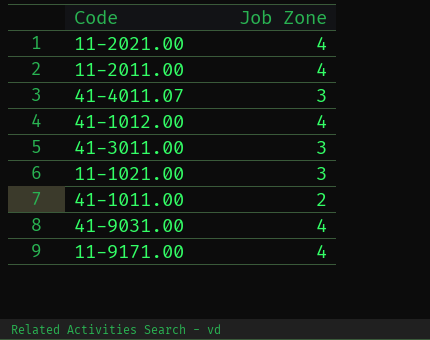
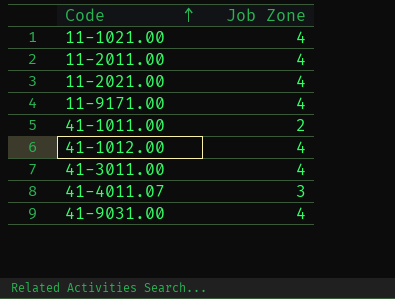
row order: none -> Code ascending
11-1021.00 | Job Zone: 3 -> 4
41-3011.00 | Job Zone: 3 -> 4

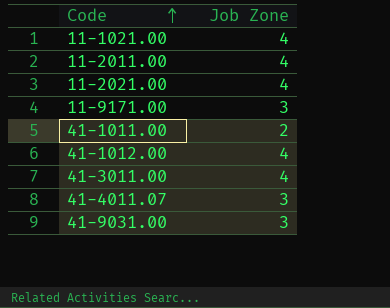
11-9171.00 | Job Zone: 4 -> 3
41-9031.00 | Job Zone: 4 -> 3

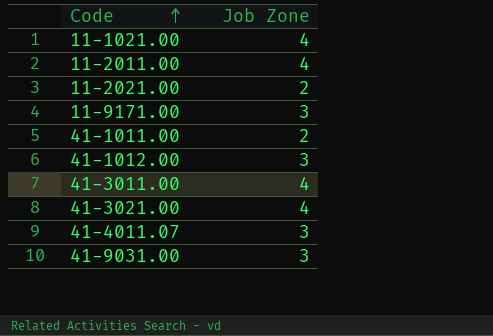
11-2021.00 | Job Zone: 4 -> 2
41-1012.00 | Job Zone: 4 -> 3
row 41-3021.00: none -> 4

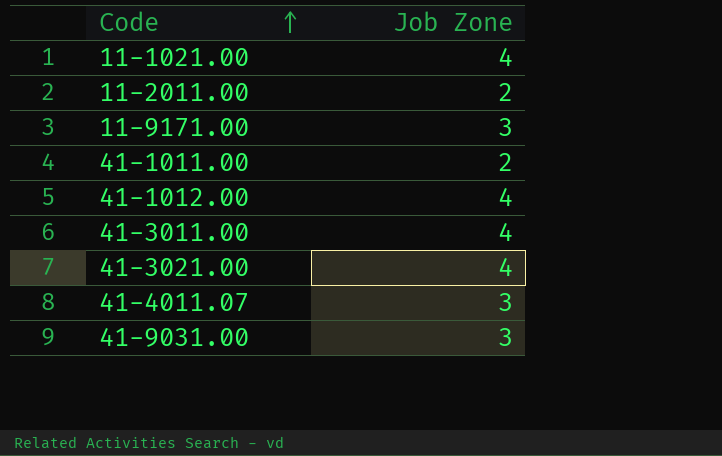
row 11-2021.00: 2 -> none
11-2011.00 | Job Zone: 4 -> 2
41-1012.00 | Job Zone: 3 -> 4

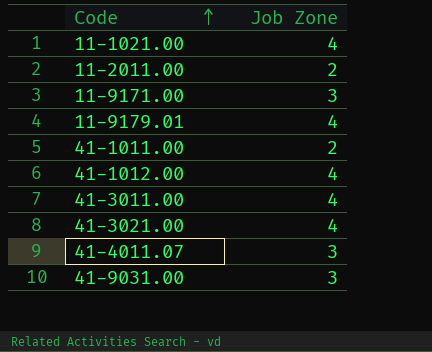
row 11-9179.01: none -> 4

